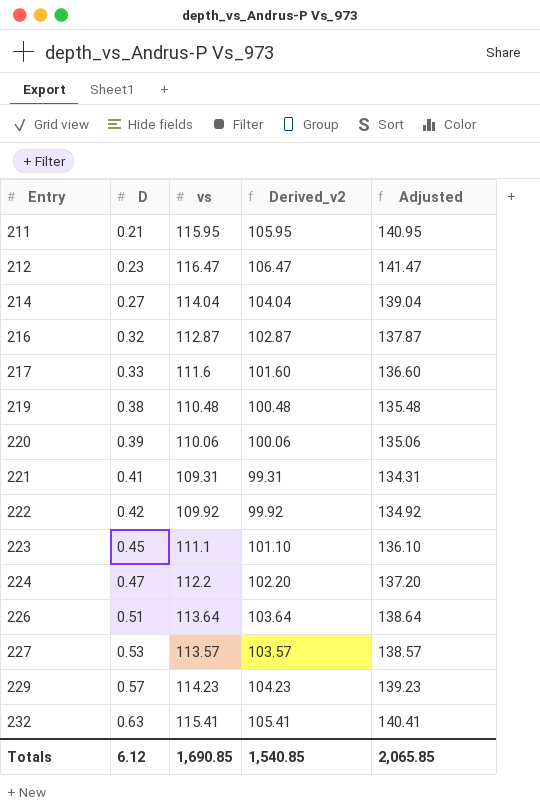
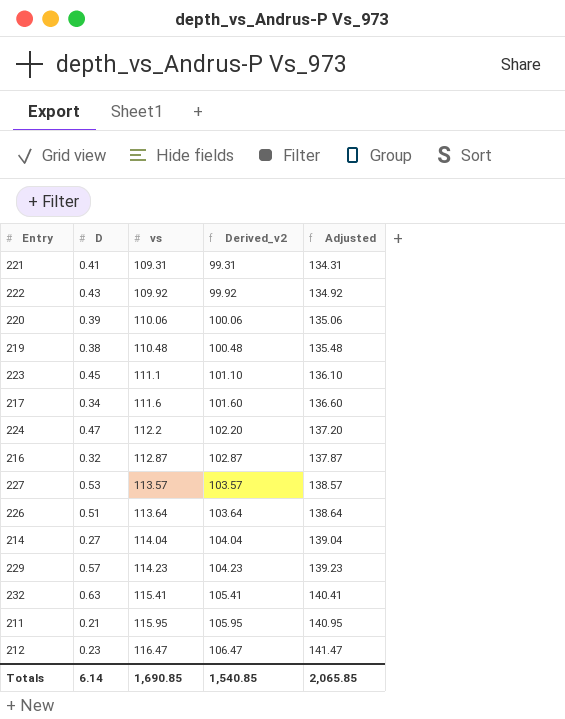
row order: Entry ascending -> vs ascending
222 | D: 0.42 -> 0.43
217 | D: 0.33 -> 0.34
Totals | D: 6.12 -> 6.14

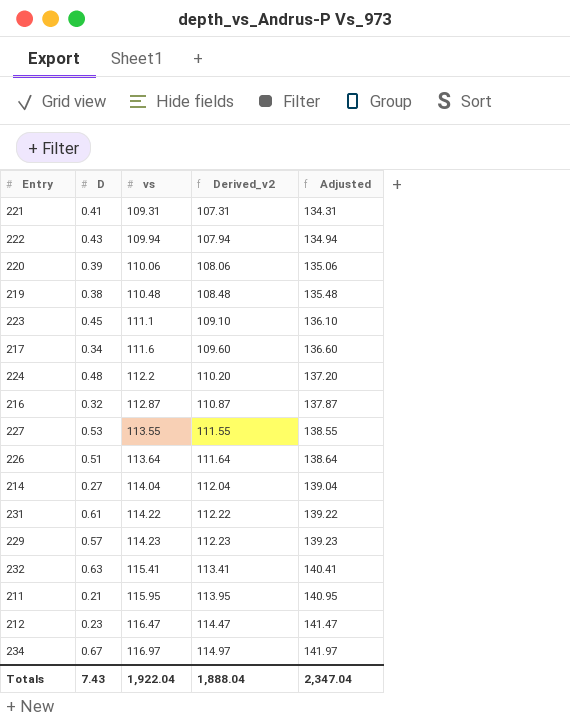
column Derived_v2 | formula: [vs] - 10 -> [vs] - 2
222 | vs: 109.92 -> 109.94
222 | Adjusted: 134.92 -> 134.94
224 | D: 0.47 -> 0.48
227 | vs: 113.57 -> 113.55
227 | Adjusted: 138.57 -> 138.55
row 231: none -> 0.61 | 114.22 | 112.22 | 139.22
row 234: none -> 0.67 | 116.97 | 114.97 | 141.97
Totals | D: 6.14 -> 7.43
Totals | vs: 1,690.85 -> 1,922.04
Totals | Derived_v2: 1,540.85 -> 1,888.04
Totals | Adjusted: 2,065.85 -> 2,347.04

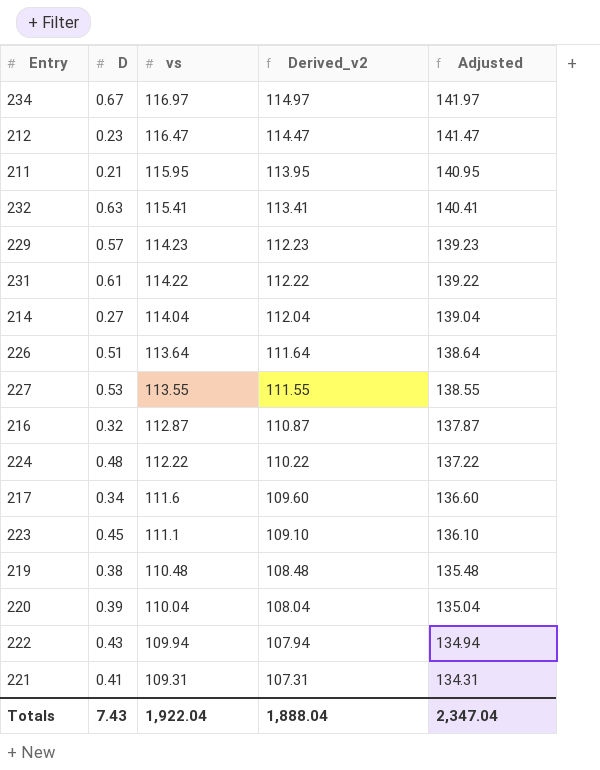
row order: vs ascending -> vs descending
224 | vs: 112.2 -> 112.22
224 | Derived_v2: 110.20 -> 110.22
224 | Adjusted: 137.20 -> 137.22
220 | vs: 110.06 -> 110.04
220 | Derived_v2: 108.06 -> 108.04
220 | Adjusted: 135.06 -> 135.04

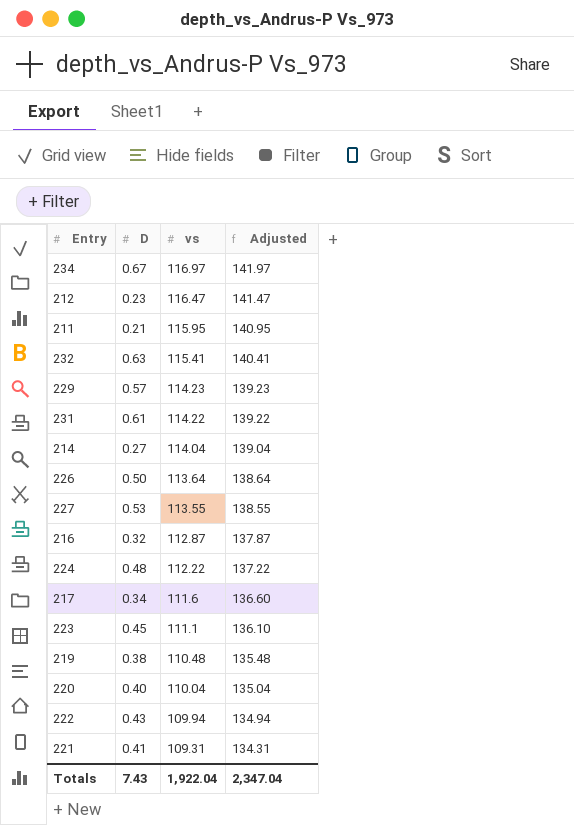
column Derived_v2 | formula: [vs] - 2 -> none
226 | D: 0.51 -> 0.50
220 | D: 0.39 -> 0.40

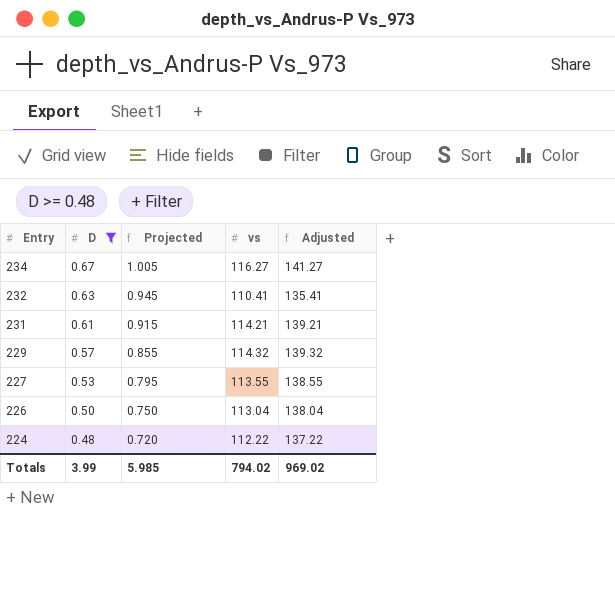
filter: none -> D >= 0.48
row order: vs descending -> Entry descending
column Projected | formula: none -> [D] * 1.5
234 | vs: 116.97 -> 116.27
234 | Adjusted: 141.97 -> 141.27
232 | vs: 115.41 -> 110.41
232 | Adjusted: 140.41 -> 135.41
231 | vs: 114.22 -> 114.21
231 | Adjusted: 139.22 -> 139.21
229 | vs: 114.23 -> 114.32
229 | Adjusted: 139.23 -> 139.32
226 | vs: 113.64 -> 113.04
226 | Adjusted: 138.64 -> 138.04
Totals | D: 7.43 -> 3.99
Totals | vs: 1,922.04 -> 794.02
Totals | Adjusted: 2,347.04 -> 969.02

